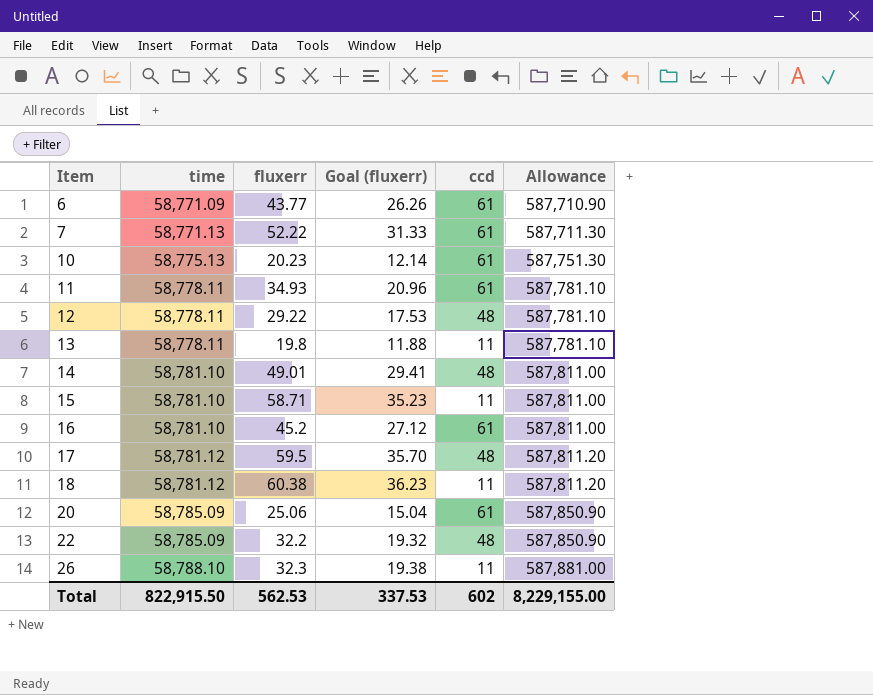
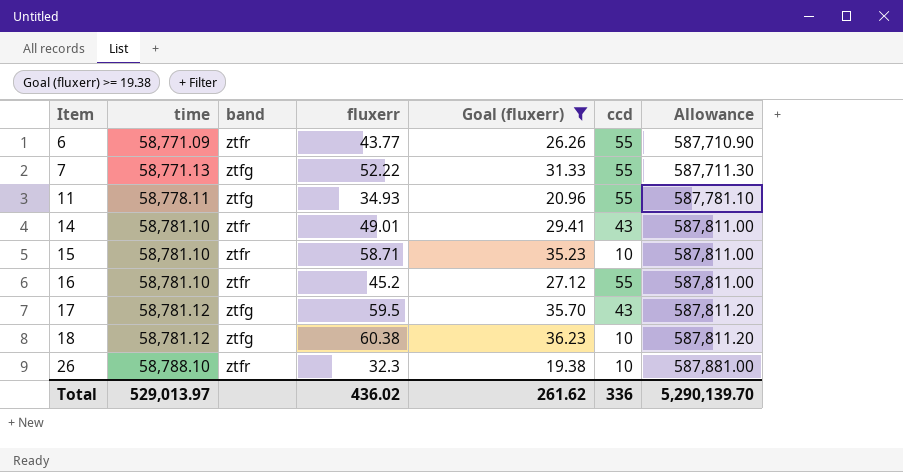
filter: none -> Goal (fluxerr) >= 19.38
column band | position: none -> 3
6 | ccd: 61 -> 55
7 | ccd: 61 -> 55
11 | ccd: 61 -> 55
14 | ccd: 48 -> 43
15 | ccd: 11 -> 10
16 | ccd: 61 -> 55
17 | ccd: 48 -> 43
18 | ccd: 11 -> 10
26 | ccd: 11 -> 10
Total | time: 822,915.50 -> 529,013.97
Total | fluxerr: 562.53 -> 436.02
Total | Goal (fluxerr): 337.53 -> 261.62
Total | ccd: 602 -> 336
Total | Allowance: 8,229,155.00 -> 5,290,139.70

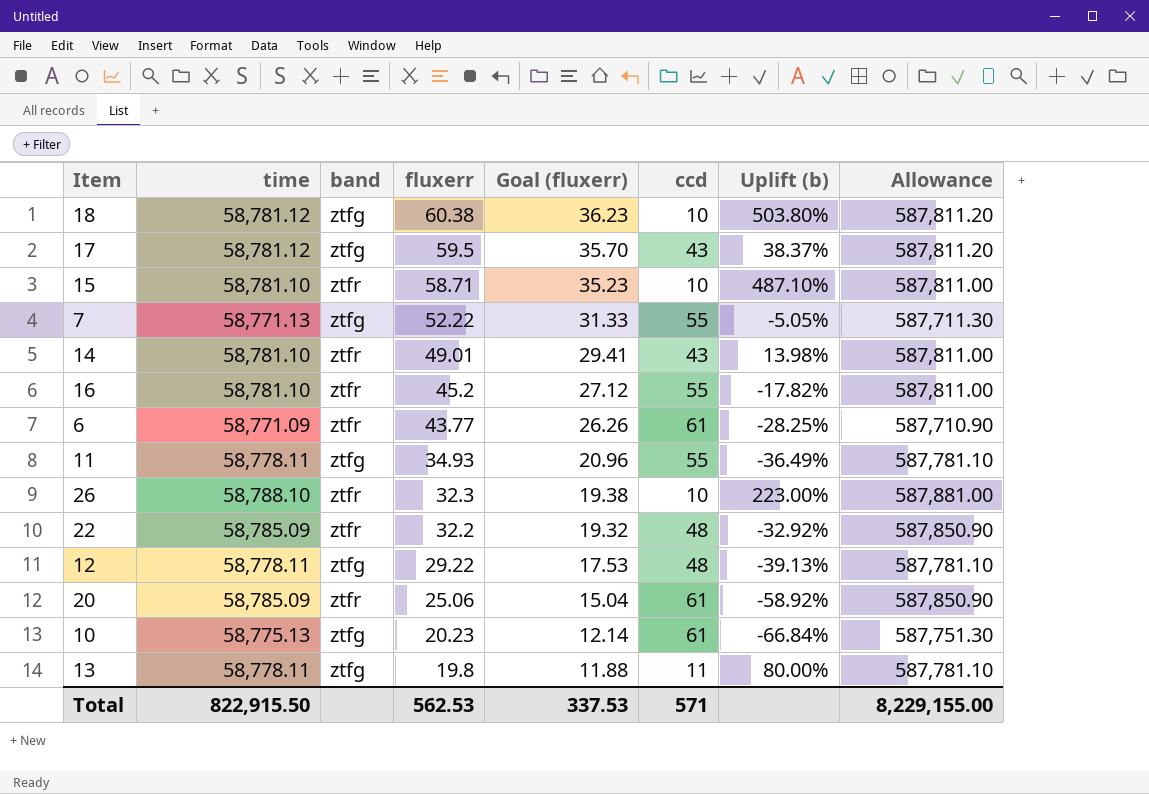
filter: Goal (fluxerr) >= 19.38 -> none
row order: Item ascending -> fluxerr descending
column Uplift (b) | formula: none -> ([fluxerr] - [ccd]) / [ccd]
6 | ccd: 55 -> 61
Total | time: 529,013.97 -> 822,915.50
Total | fluxerr: 436.02 -> 562.53
Total | Goal (fluxerr): 261.62 -> 337.53
Total | ccd: 336 -> 571
Total | Allowance: 5,290,139.70 -> 8,229,155.00

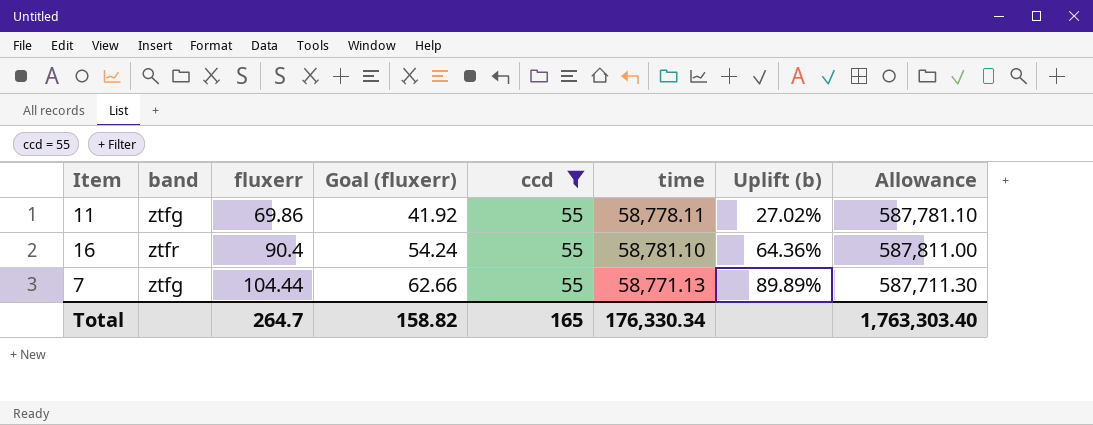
filter: none -> ccd = 55
row order: fluxerr descending -> fluxerr ascending
column time | position: 2 -> 6
11 | fluxerr: 34.93 -> 69.86
11 | Goal (fluxerr): 20.96 -> 41.92
11 | Uplift (b): -36.49% -> 27.02%
16 | fluxerr: 45.2 -> 90.4
16 | Goal (fluxerr): 27.12 -> 54.24
16 | Uplift (b): -17.82% -> 64.36%
7 | fluxerr: 52.22 -> 104.44
7 | Goal (fluxerr): 31.33 -> 62.66
7 | Uplift (b): -5.05% -> 89.89%
Total | fluxerr: 562.53 -> 264.7
Total | Goal (fluxerr): 337.53 -> 158.82
Total | ccd: 571 -> 165
Total | time: 822,915.50 -> 176,330.34
Total | Allowance: 8,229,155.00 -> 1,763,303.40

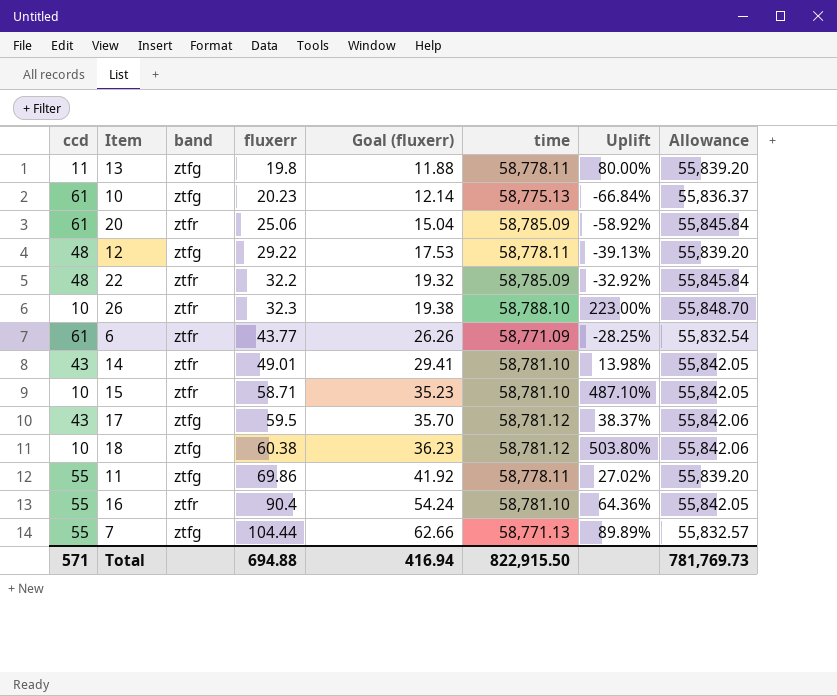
filter: ccd = 55 -> none
column ccd | position: 5 -> 1
column name: Uplift (b) -> Uplift
column Allowance | formula: [time] * 10 -> [time] * 0.95
Total | ccd: 165 -> 571
Total | fluxerr: 264.7 -> 694.88
Total | Goal (fluxerr): 158.82 -> 416.94
Total | time: 176,330.34 -> 822,915.50
Total | Allowance: 1,763,303.40 -> 781,769.73

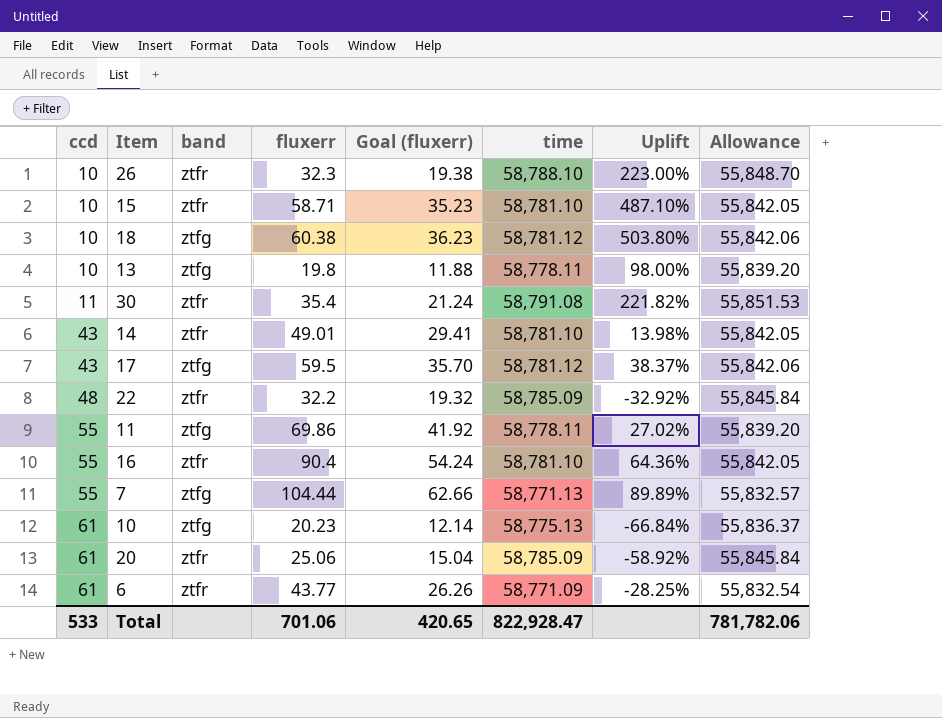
row order: fluxerr ascending -> ccd ascending
row 12: 48 | ztfg | 29.22 | 17.53 | 58,778.11 | -39.13% | 55,839.20 -> none
13 | ccd: 11 -> 10
13 | Uplift: 80.00% -> 98.00%
row 30: none -> 11 | ztfr | 35.4 | 21.24 | 58,791.08 | 221.82% | 55,851.53
Total | ccd: 571 -> 533
Total | fluxerr: 694.88 -> 701.06
Total | Goal (fluxerr): 416.94 -> 420.65
Total | time: 822,915.50 -> 822,928.47
Total | Allowance: 781,769.73 -> 781,782.06

